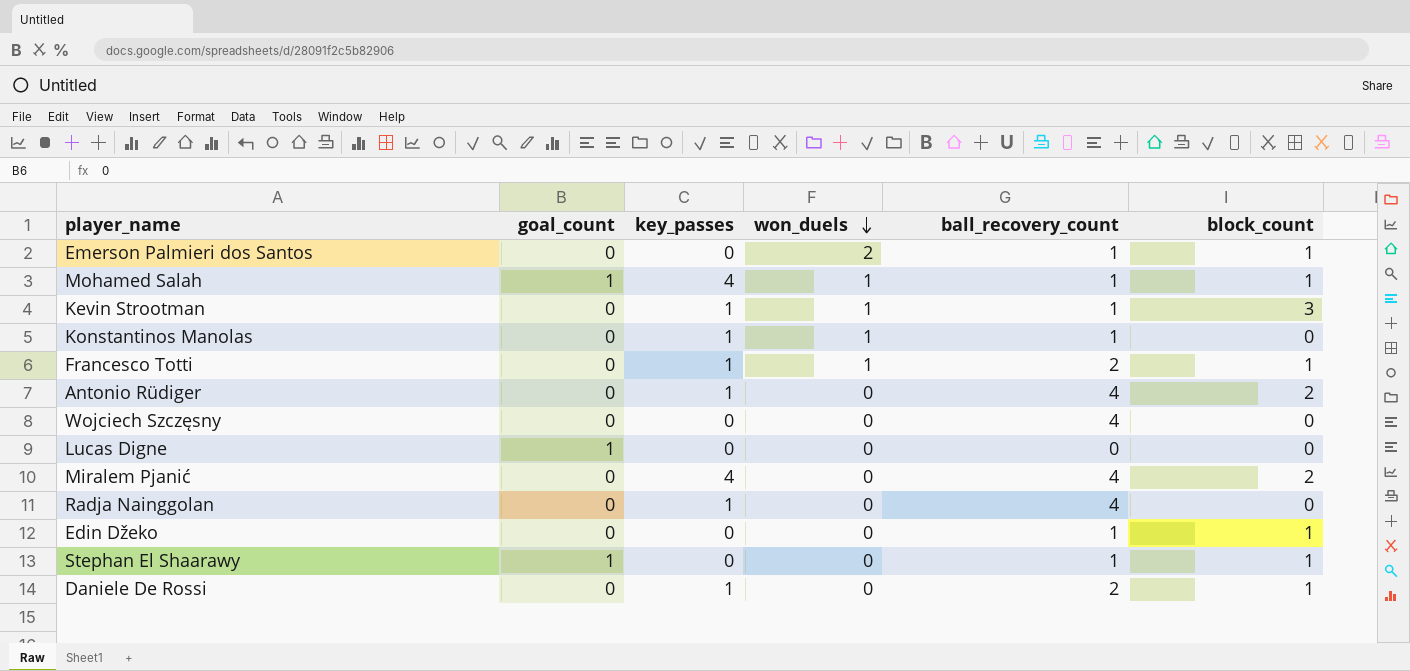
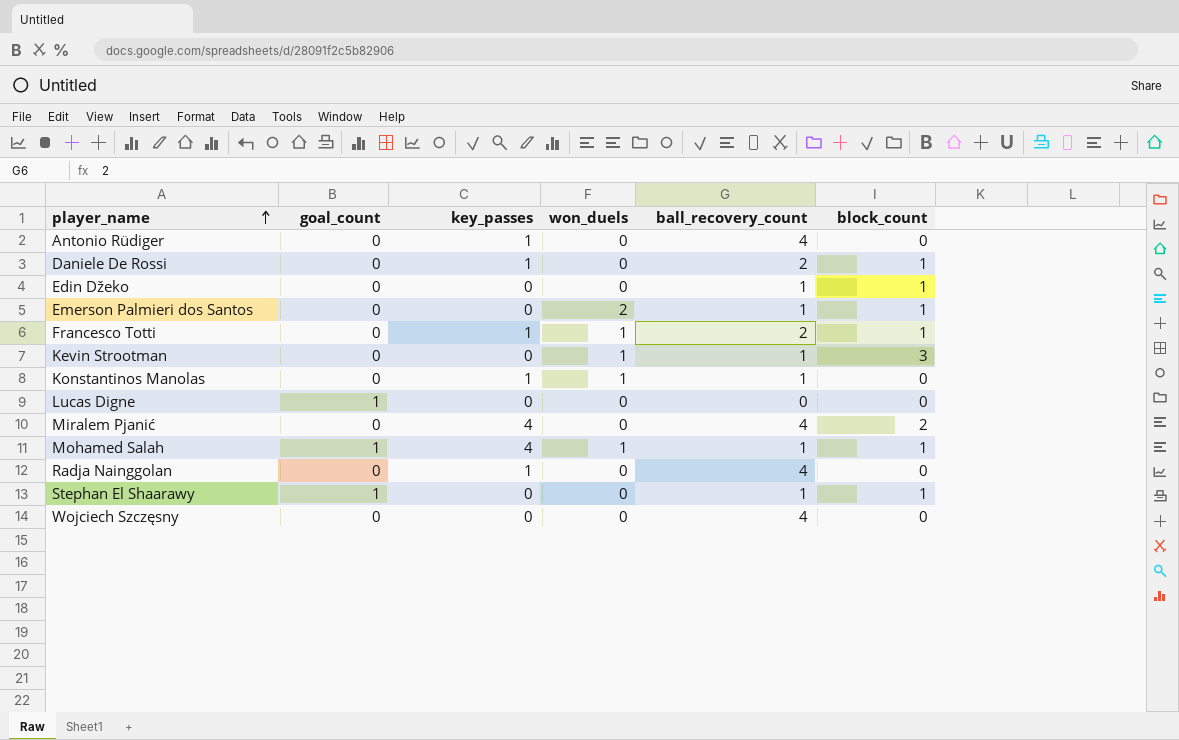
row order: won_duels descending -> player_name ascending
Antonio Rüdiger | block_count: 2 -> 0
Kevin Strootman | key_passes: 1 -> 0

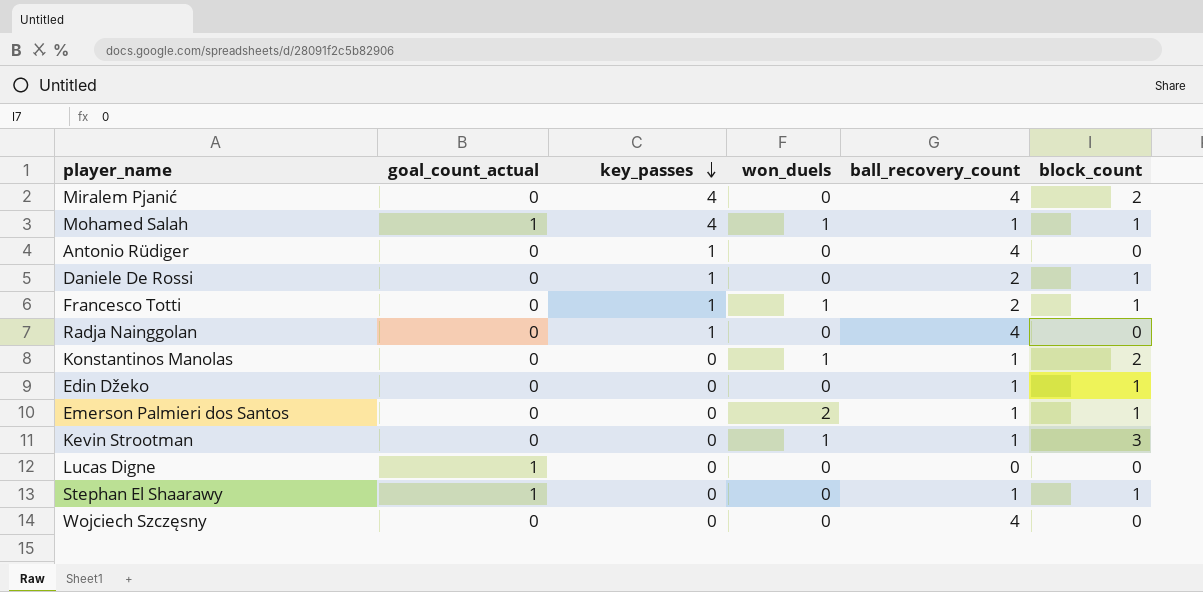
row order: player_name ascending -> key_passes descending
column name: goal_count -> goal_count_actual
Konstantinos Manolas | key_passes: 1 -> 0
Konstantinos Manolas | block_count: 0 -> 2

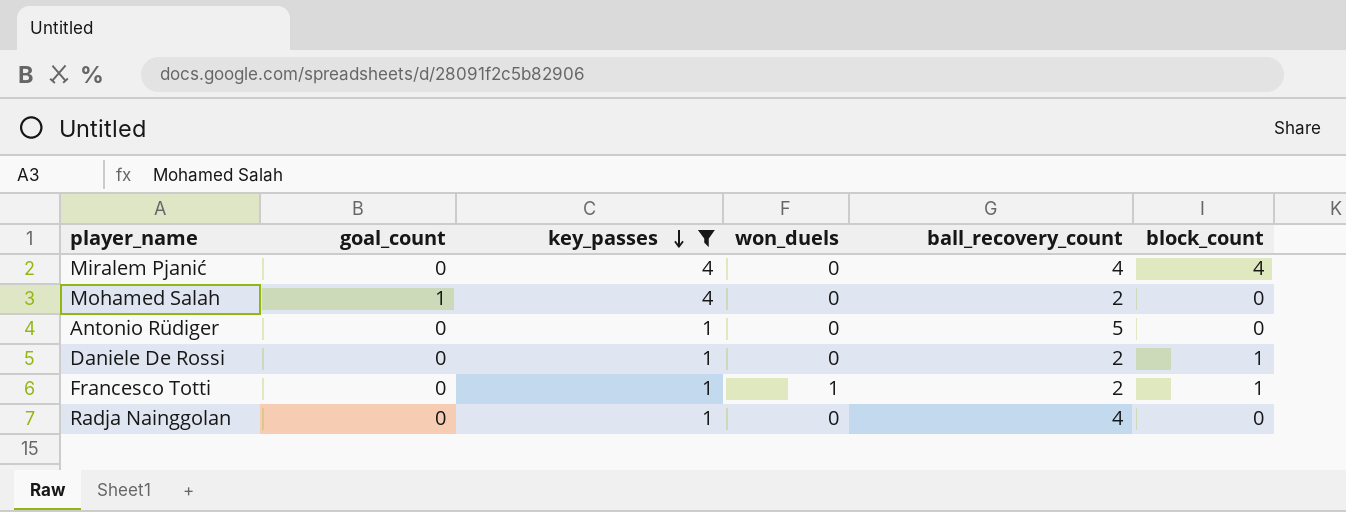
filter: none -> key_passes != 0
column name: goal_count_actual -> goal_count
Miralem Pjanić | block_count: 2 -> 4
Mohamed Salah | won_duels: 1 -> 0
Mohamed Salah | ball_recovery_count: 1 -> 2
Mohamed Salah | block_count: 1 -> 0
Antonio Rüdiger | ball_recovery_count: 4 -> 5

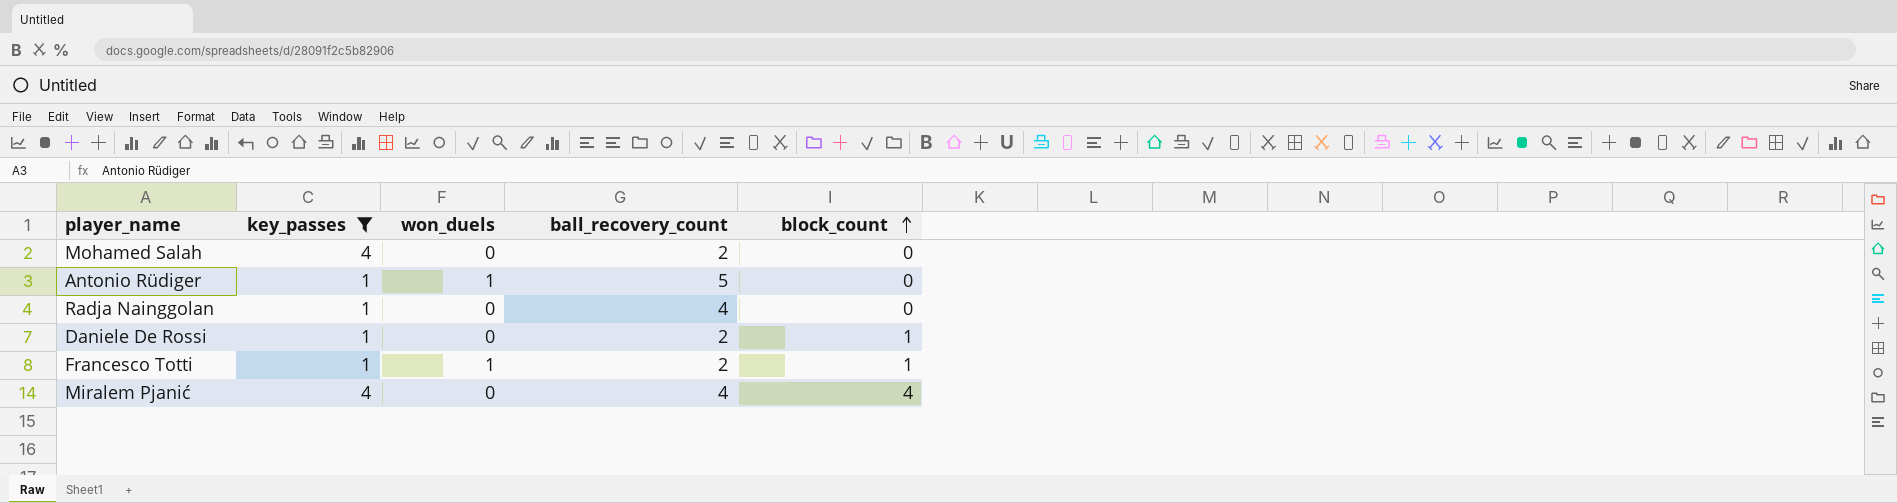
row order: key_passes descending -> block_count ascending
column goal_count | position: 2 -> none
Antonio Rüdiger | won_duels: 0 -> 1

